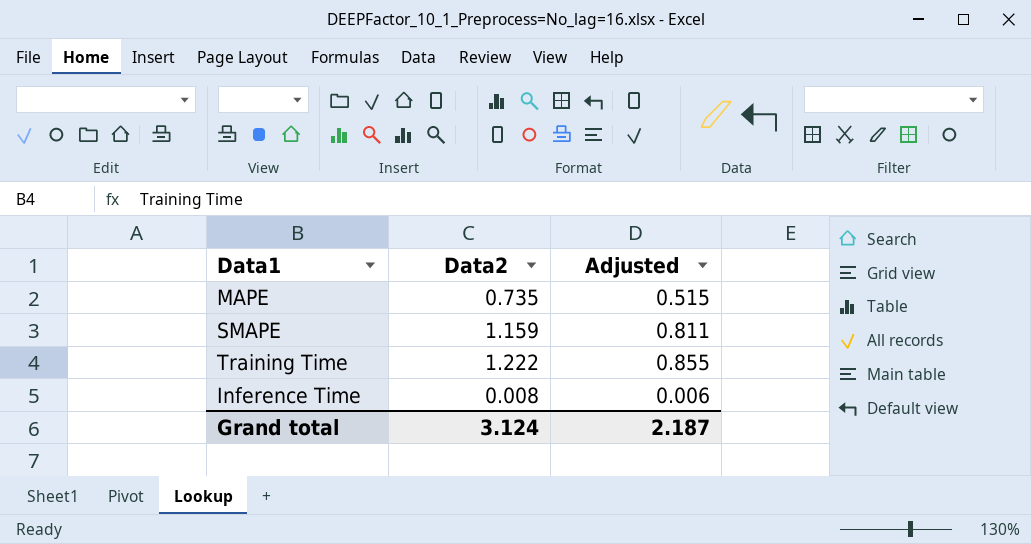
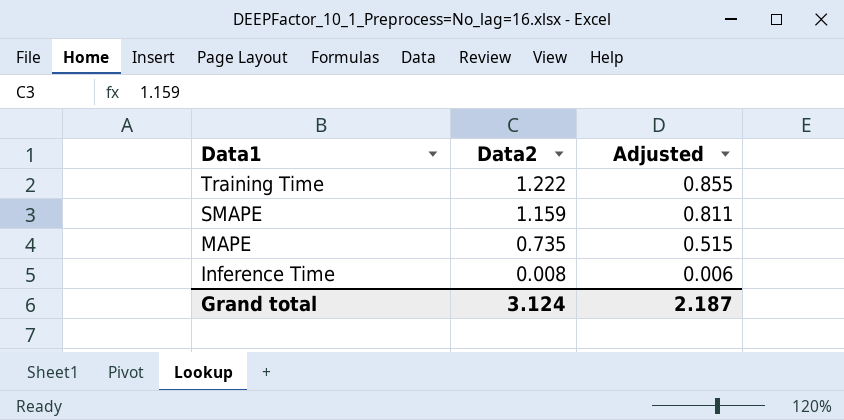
row order: none -> Data1 descending

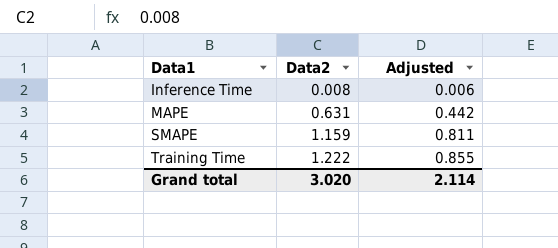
row order: Data1 descending -> Data1 ascending
MAPE | Data2: 0.735 -> 0.631
MAPE | Adjusted: 0.515 -> 0.442
Grand total | Data2: 3.124 -> 3.020
Grand total | Adjusted: 2.187 -> 2.114

